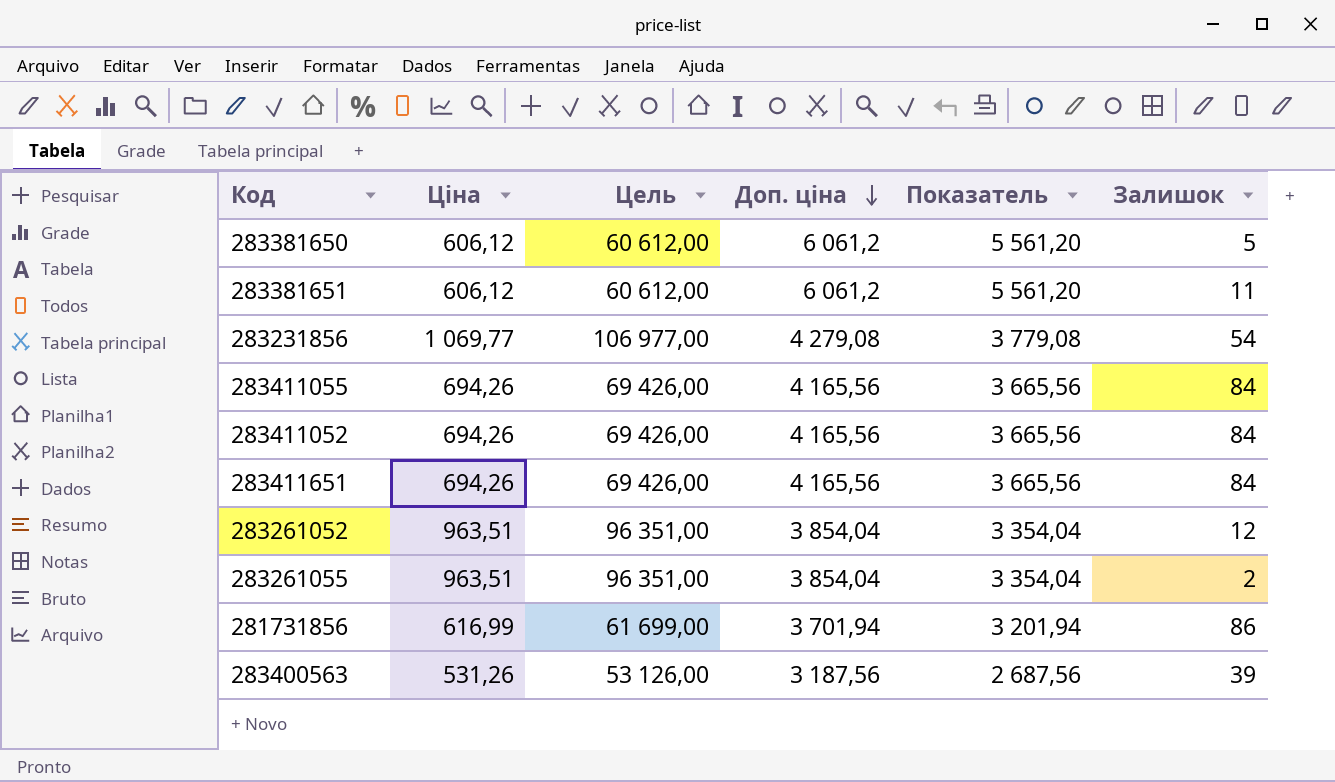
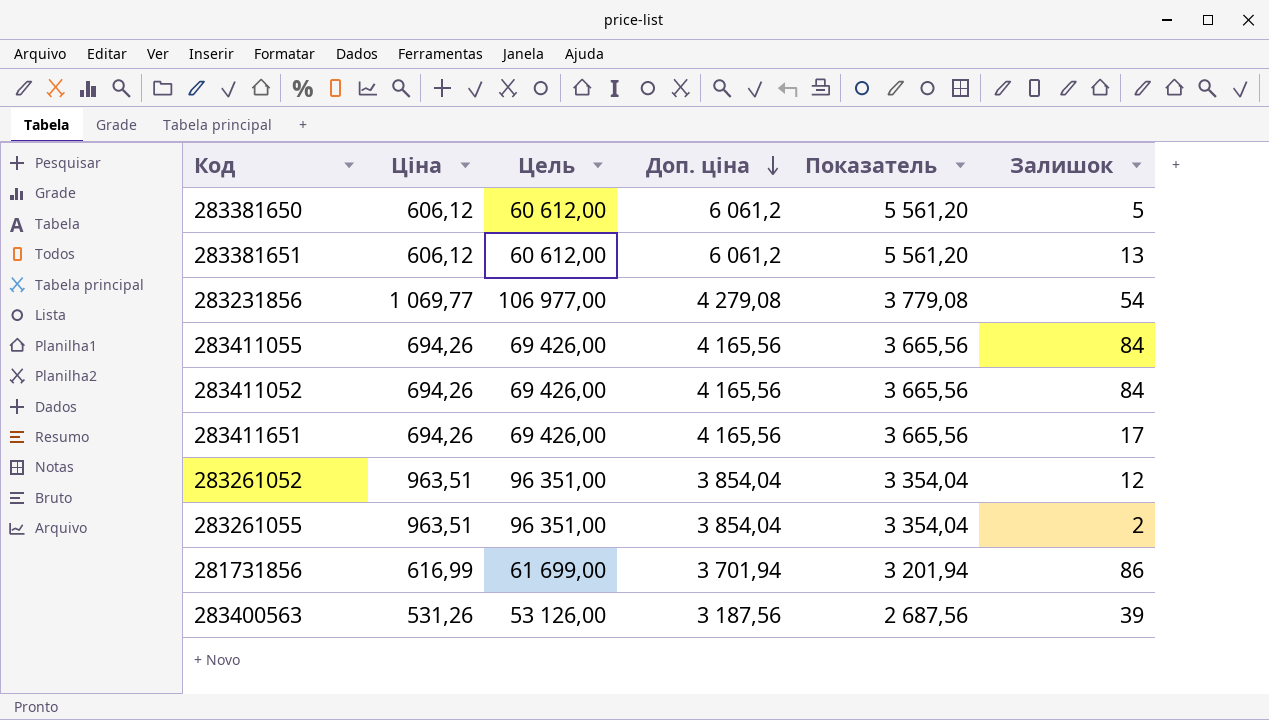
283381651 | Залишок: 11 -> 13
283411651 | Залишок: 84 -> 17

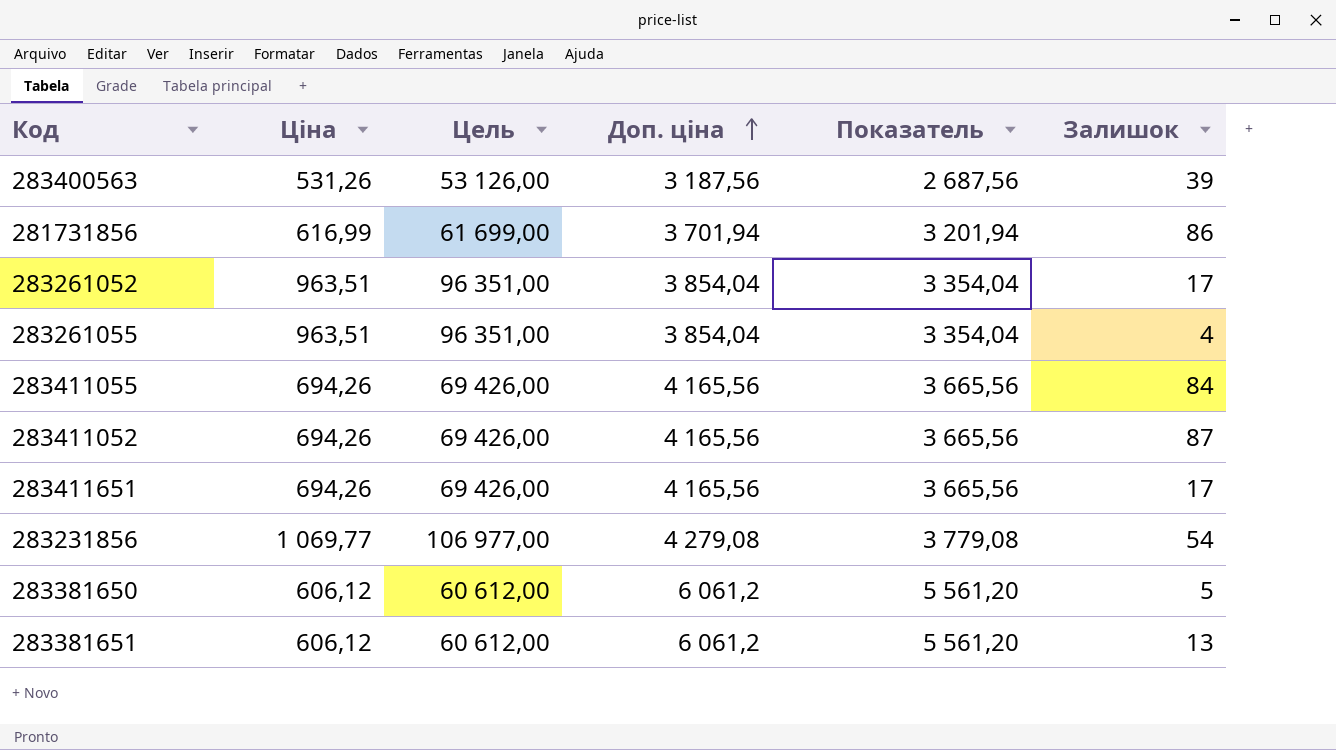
row order: Доп. ціна descending -> Доп. ціна ascending
283261052 | Залишок: 12 -> 17
283261055 | Залишок: 2 -> 4
283411052 | Залишок: 84 -> 87

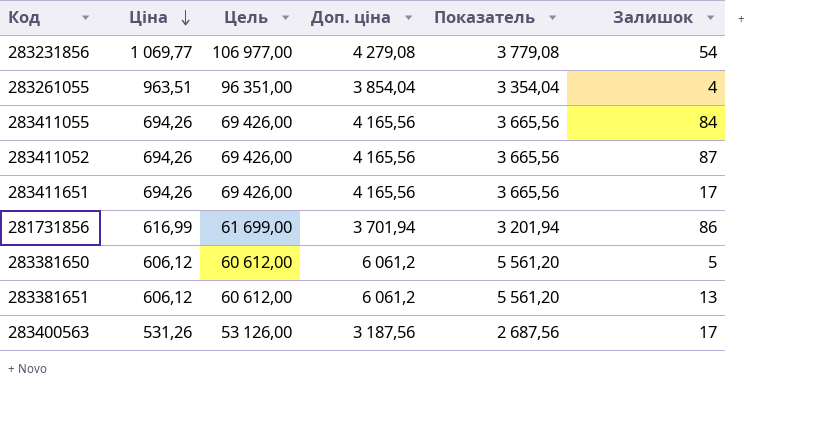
row order: Доп. ціна ascending -> Ціна descending
row 283261052: 963,51 | 96 351,00 | 3 854,04 | 3 354,04 | 17 -> none
283400563 | Залишок: 39 -> 17

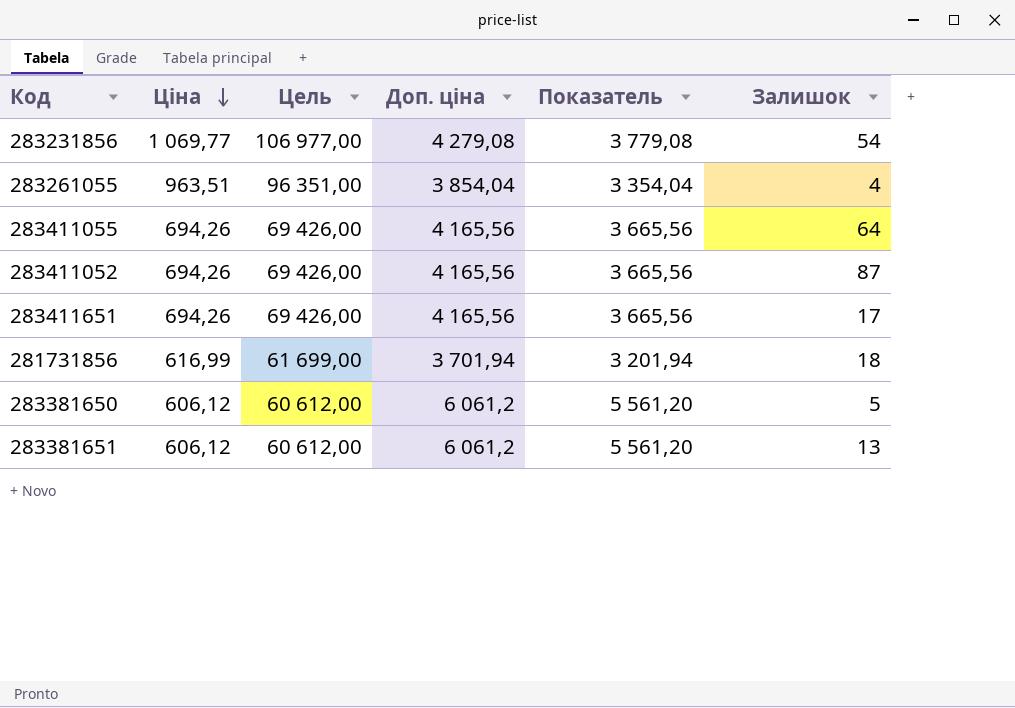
row 283400563: 531,26 | 53 126,00 | 3 187,56 | 2 687,56 | 17 -> none
283411055 | Залишок: 84 -> 64
281731856 | Залишок: 86 -> 18

